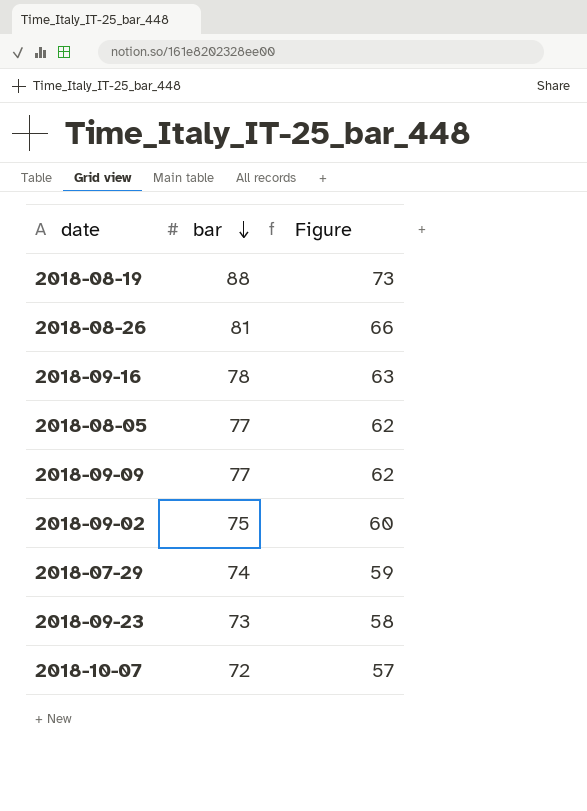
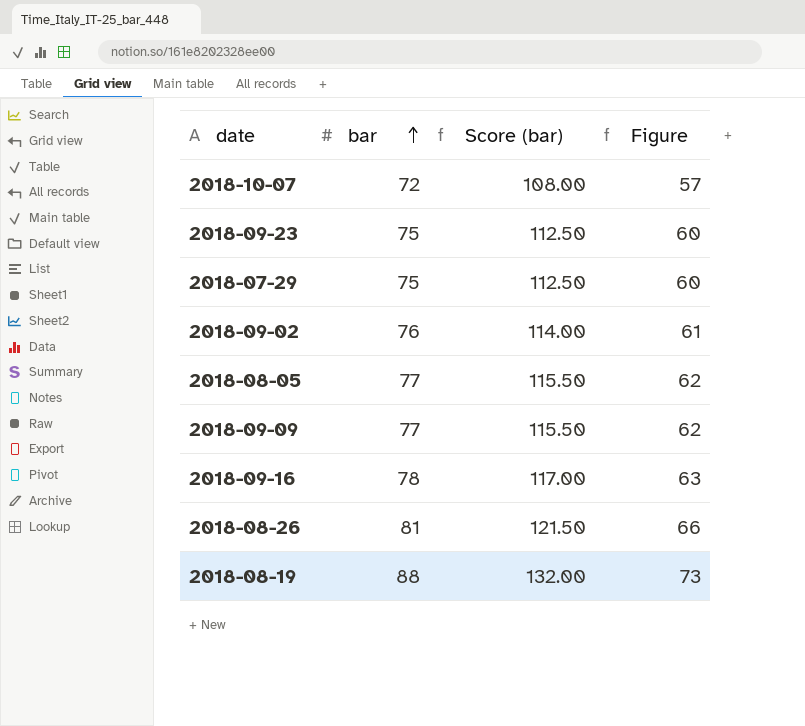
row order: bar descending -> bar ascending
column Score (bar) | formula: none -> [bar] * 1.5
2018-09-23 | bar: 73 -> 75
2018-09-23 | Figure: 58 -> 60
2018-07-29 | bar: 74 -> 75
2018-07-29 | Figure: 59 -> 60
2018-09-02 | bar: 75 -> 76
2018-09-02 | Figure: 60 -> 61

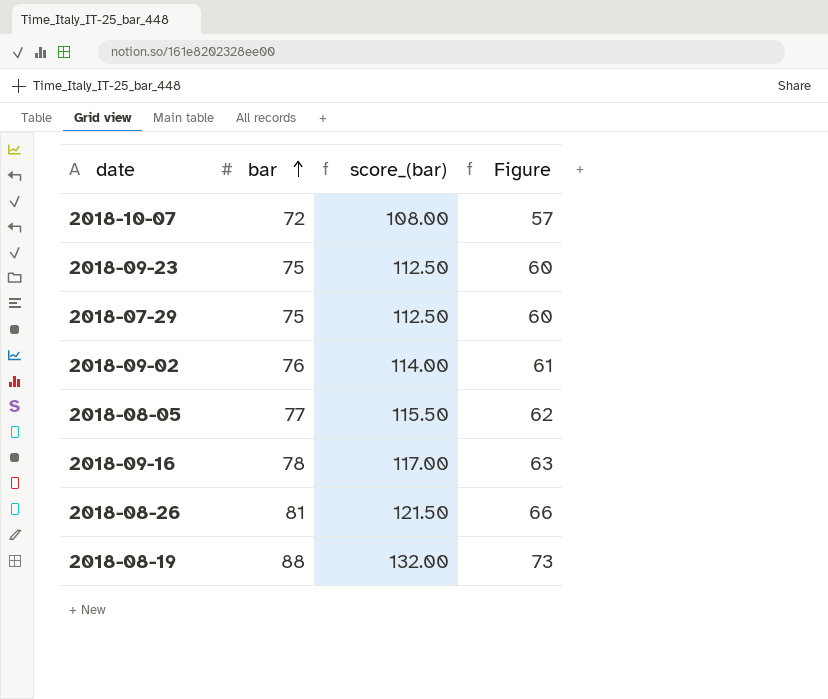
column name: Score (bar) -> score_(bar)
row 2018-09-09: 77 | 115.50 | 62 -> none

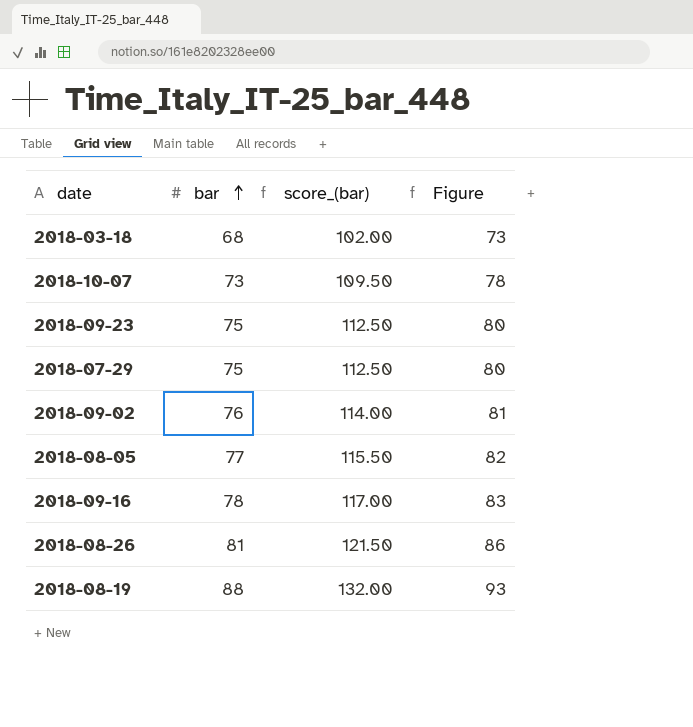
column Figure | formula: [bar] - 15 -> [bar] + 5
row 2018-03-18: none -> 68 | 102.00 | 73
2018-10-07 | bar: 72 -> 73
2018-10-07 | score_(bar): 108.00 -> 109.50

